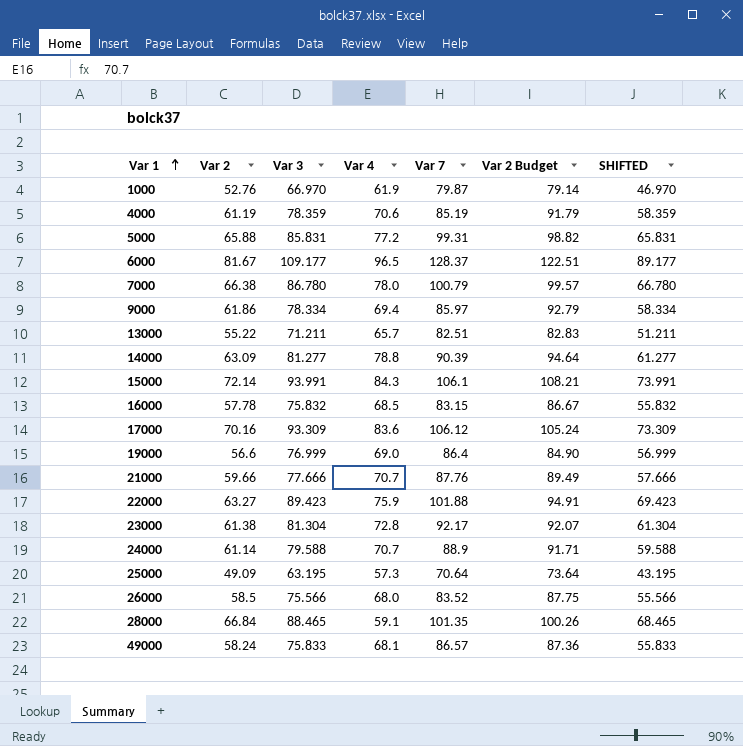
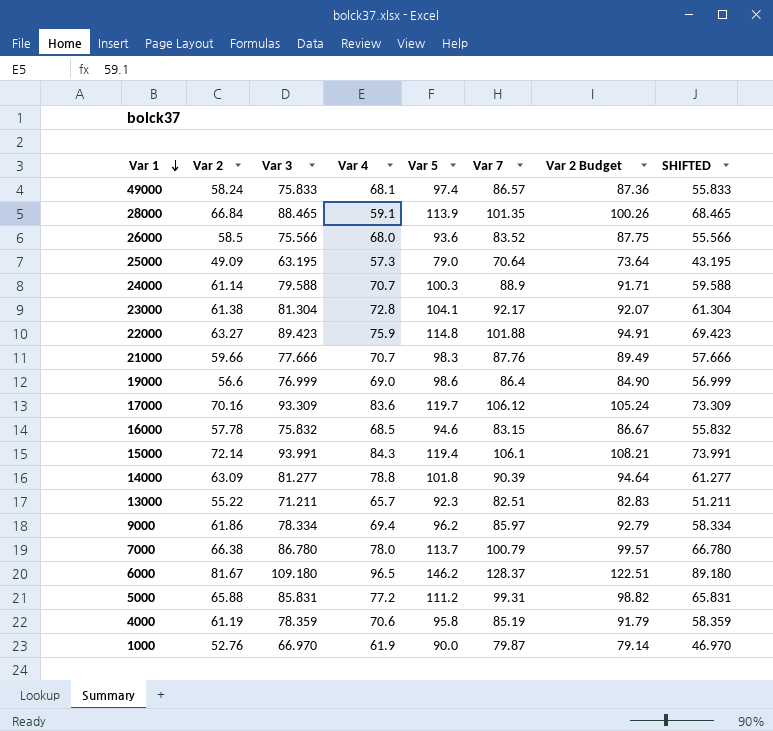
row order: Var 1 ascending -> Var 1 descending
column Var 5 | position: none -> 5
6000 | Var 3: 109.177 -> 109.180
6000 | SHIFTED: 89.177 -> 89.180

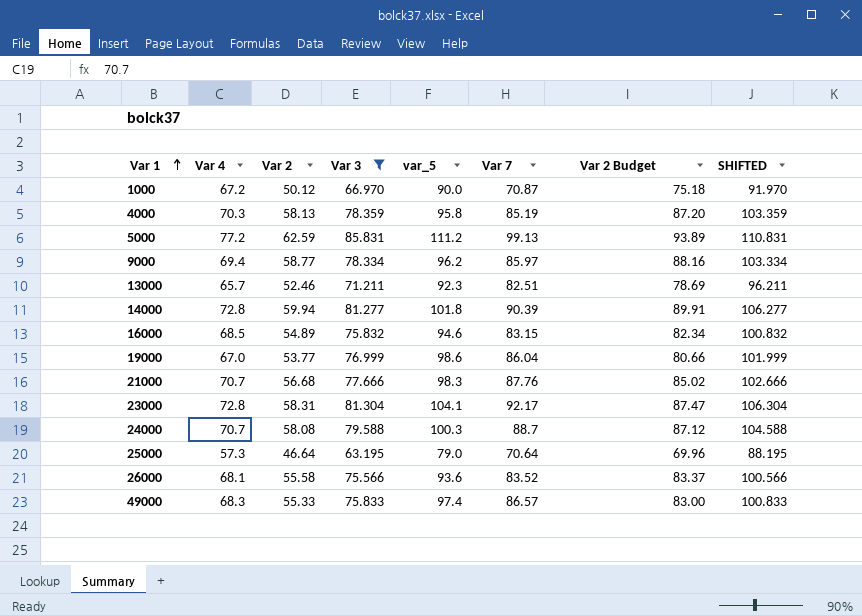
filter: none -> Var 3 <= 85.831
row order: Var 1 descending -> Var 1 ascending
column Var 4 | position: 4 -> 2
column name: Var 5 -> var_5
column SHIFTED | formula: [Var 3] - 20 -> [Var 3] + 25
1000 | Var 4: 61.9 -> 67.2
1000 | Var 2: 52.76 -> 50.12
1000 | Var 7: 79.87 -> 70.87
1000 | Var 2 Budget: 79.14 -> 75.18
4000 | Var 4: 70.6 -> 70.3
4000 | Var 2: 61.19 -> 58.13
4000 | Var 2 Budget: 91.79 -> 87.20
5000 | Var 2: 65.88 -> 62.59
5000 | Var 7: 99.31 -> 99.13
5000 | Var 2 Budget: 98.82 -> 93.89
9000 | Var 2: 61.86 -> 58.77
9000 | Var 2 Budget: 92.79 -> 88.16
13000 | Var 2: 55.22 -> 52.46
13000 | Var 2 Budget: 82.83 -> 78.69
14000 | Var 4: 78.8 -> 72.8
14000 | Var 2: 63.09 -> 59.94
14000 | Var 2 Budget: 94.64 -> 89.91
16000 | Var 2: 57.78 -> 54.89
16000 | Var 2 Budget: 86.67 -> 82.34
19000 | Var 4: 69.0 -> 67.0
19000 | Var 2: 56.6 -> 53.77
19000 | Var 7: 86.4 -> 86.04
19000 | Var 2 Budget: 84.90 -> 80.66
21000 | Var 2: 59.66 -> 56.68
21000 | Var 2 Budget: 89.49 -> 85.02
23000 | Var 2: 61.38 -> 58.31
23000 | Var 2 Budget: 92.07 -> 87.47
24000 | Var 2: 61.14 -> 58.08
24000 | Var 7: 88.9 -> 88.7
24000 | Var 2 Budget: 91.71 -> 87.12
25000 | Var 2: 49.09 -> 46.64
25000 | Var 2 Budget: 73.64 -> 69.96
26000 | Var 4: 68.0 -> 68.1
26000 | Var 2: 58.5 -> 55.58
26000 | Var 2 Budget: 87.75 -> 83.37
49000 | Var 4: 68.1 -> 68.3
49000 | Var 2: 58.24 -> 55.33
49000 | Var 2 Budget: 87.36 -> 83.00

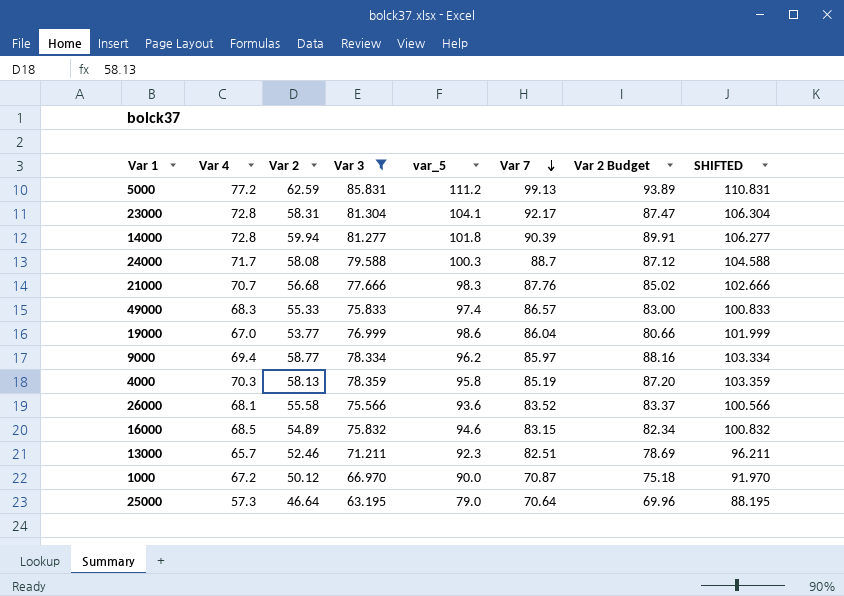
row order: Var 1 ascending -> Var 7 descending
24000 | Var 4: 70.7 -> 71.7

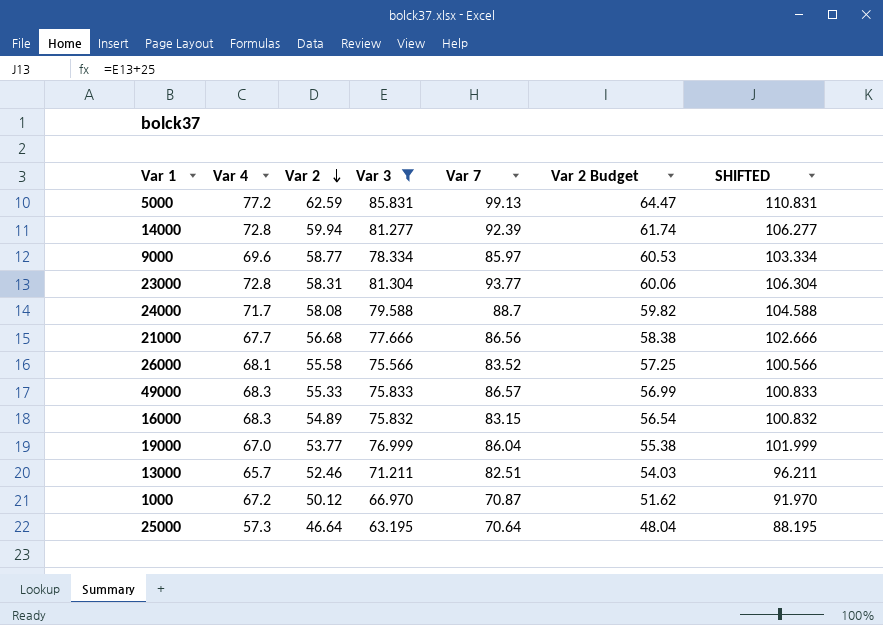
row order: Var 7 descending -> Var 2 descending
column var_5 | position: 5 -> none
column Var 2 Budget | formula: [Var 2] * 1.5 -> [Var 2] * 1.03
row 4000: 70.3 | 58.13 | 78.359 | 95.8 | 85.19 | 87.20 | 103.359 -> none
14000 | Var 7: 90.39 -> 92.39
9000 | Var 4: 69.4 -> 69.6
23000 | Var 7: 92.17 -> 93.77
21000 | Var 4: 70.7 -> 67.7
21000 | Var 7: 87.76 -> 86.56
16000 | Var 4: 68.5 -> 68.3

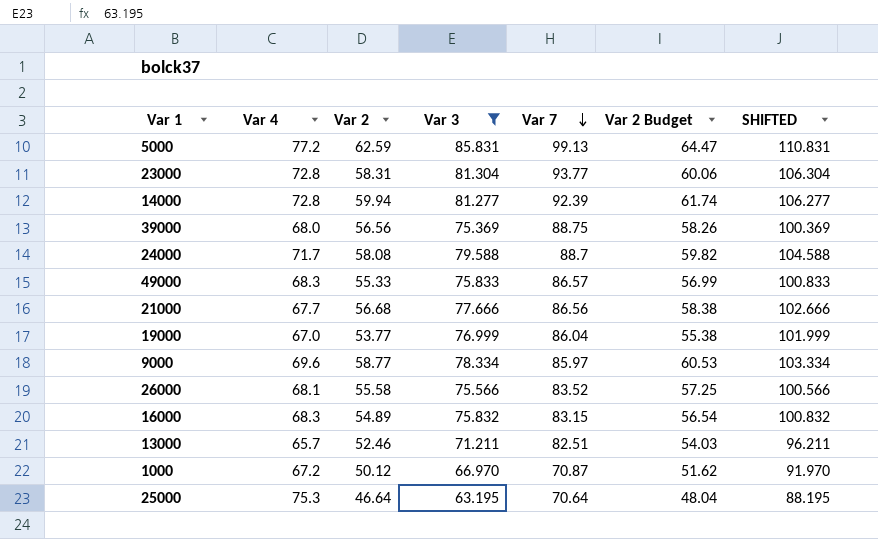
row order: Var 2 descending -> Var 7 descending
row 39000: none -> 68.0 | 56.56 | 75.369 | 88.75 | 58.26 | 100.369
25000 | Var 4: 57.3 -> 75.3

